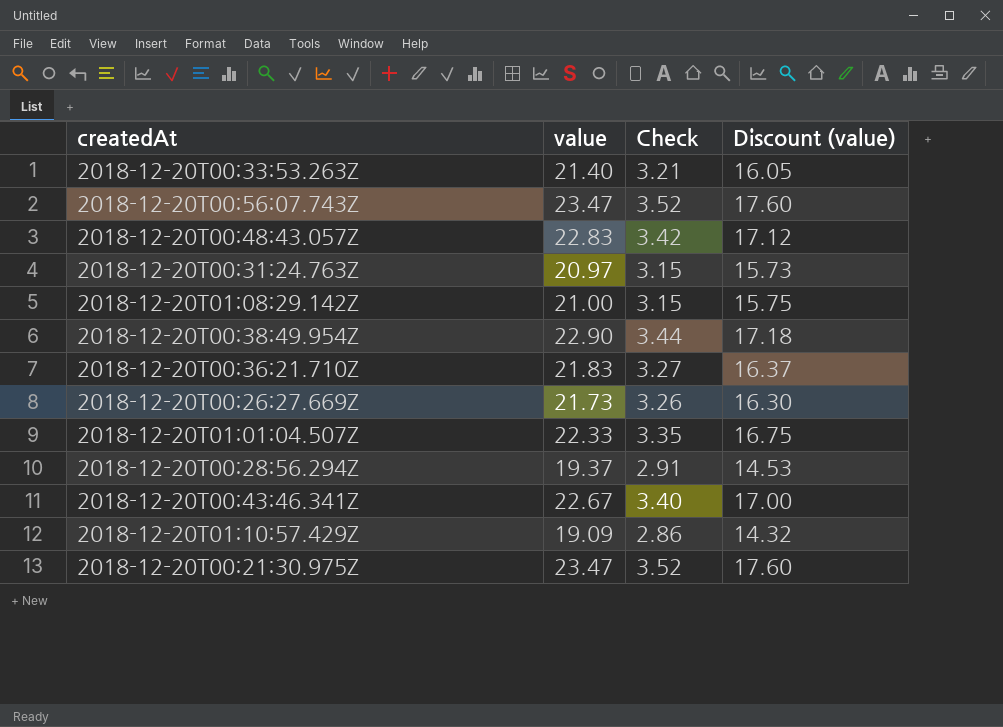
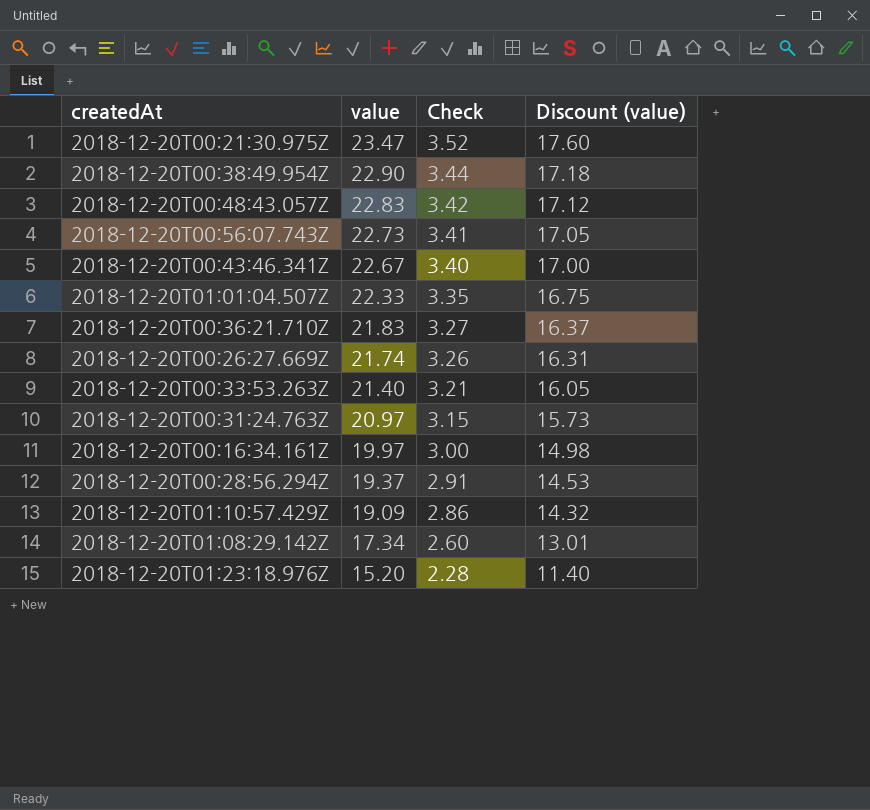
row order: none -> value descending
2018-12-20T00:56:07.743Z | value: 23.47 -> 22.73
2018-12-20T00:56:07.743Z | Check: 3.52 -> 3.41
2018-12-20T00:56:07.743Z | Discount (value): 17.60 -> 17.05
2018-12-20T00:26:27.669Z | value: 21.73 -> 21.74
2018-12-20T00:26:27.669Z | Discount (value): 16.30 -> 16.31
row 2018-12-20T00:16:34.161Z: none -> 19.97 | 3.00 | 14.98
2018-12-20T01:08:29.142Z | value: 21.00 -> 17.34
2018-12-20T01:08:29.142Z | Check: 3.15 -> 2.60
2018-12-20T01:08:29.142Z | Discount (value): 15.75 -> 13.01
row 2018-12-20T01:23:18.976Z: none -> 15.20 | 2.28 | 11.40

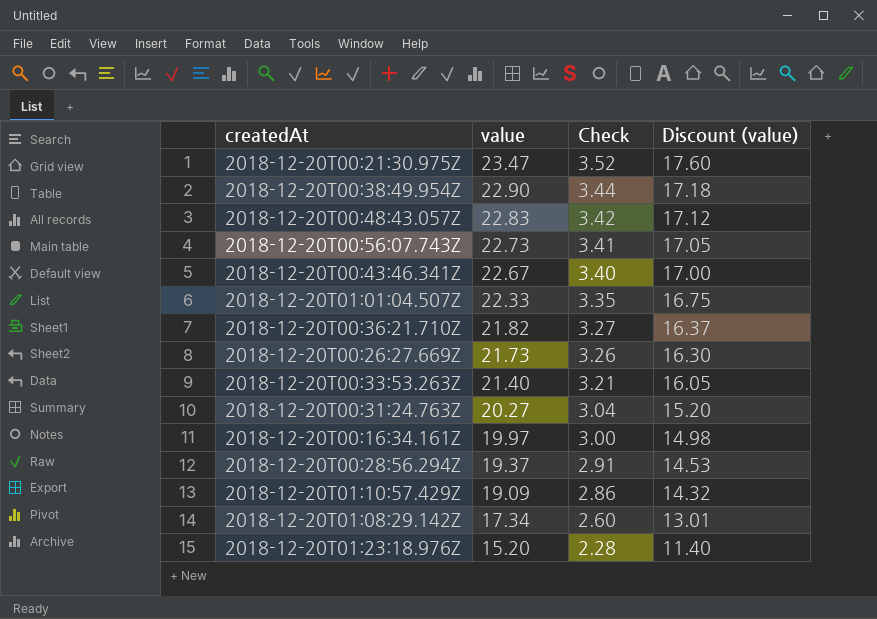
2018-12-20T00:36:21.710Z | value: 21.83 -> 21.82
2018-12-20T00:26:27.669Z | value: 21.74 -> 21.73
2018-12-20T00:26:27.669Z | Discount (value): 16.31 -> 16.30
2018-12-20T00:31:24.763Z | value: 20.97 -> 20.27
2018-12-20T00:31:24.763Z | Check: 3.15 -> 3.04
2018-12-20T00:31:24.763Z | Discount (value): 15.73 -> 15.20

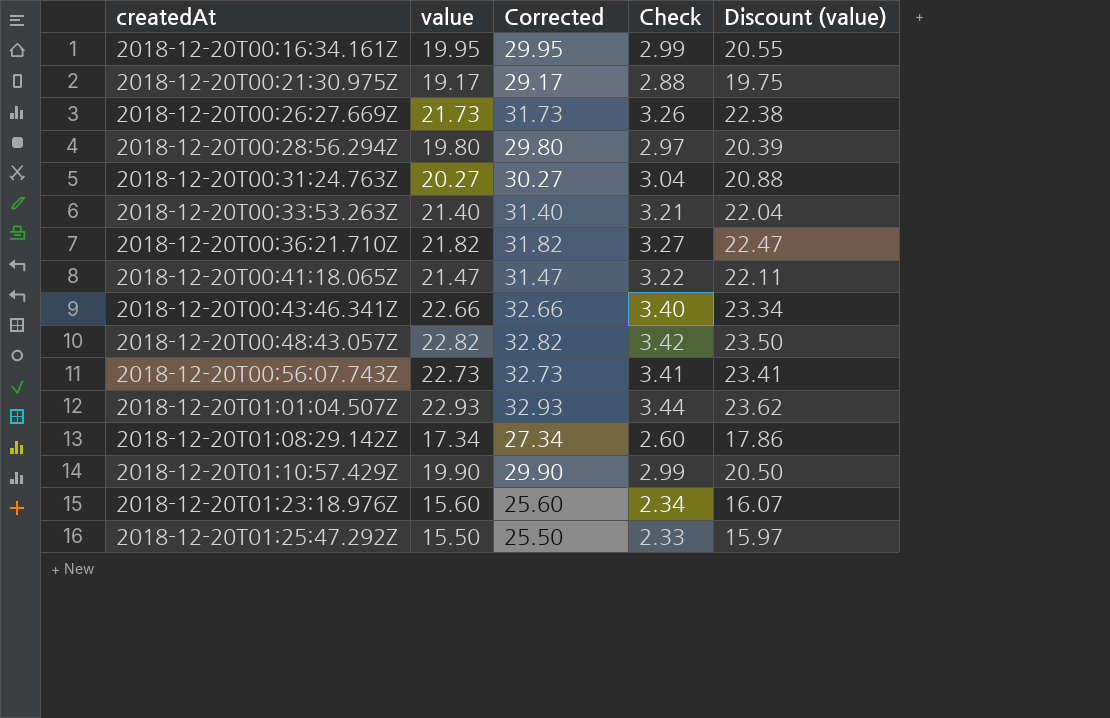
row order: value descending -> createdAt ascending
column Corrected | formula: none -> [value] + 10
column Discount (value) | formula: [value] * 0.75 -> [value] * 1.03
row 2018-12-20T00:38:49.954Z: 22.90 | 3.44 | 17.18 -> none
2018-12-20T00:16:34.161Z | value: 19.97 -> 19.95
2018-12-20T00:16:34.161Z | Check: 3.00 -> 2.99
2018-12-20T00:21:30.975Z | value: 23.47 -> 19.17
2018-12-20T00:21:30.975Z | Check: 3.52 -> 2.88
2018-12-20T00:28:56.294Z | value: 19.37 -> 19.80
2018-12-20T00:28:56.294Z | Check: 2.91 -> 2.97
row 2018-12-20T00:41:18.065Z: none -> 21.47 | 31.47 | 3.22 | 22.11
2018-12-20T00:43:46.341Z | value: 22.67 -> 22.66
2018-12-20T00:48:43.057Z | value: 22.83 -> 22.82
2018-12-20T01:01:04.507Z | value: 22.33 -> 22.93
2018-12-20T01:01:04.507Z | Check: 3.35 -> 3.44
2018-12-20T01:10:57.429Z | value: 19.09 -> 19.90
2018-12-20T01:10:57.429Z | Check: 2.86 -> 2.99
2018-12-20T01:23:18.976Z | value: 15.20 -> 15.60
2018-12-20T01:23:18.976Z | Check: 2.28 -> 2.34
row 2018-12-20T01:25:47.292Z: none -> 15.50 | 25.50 | 2.33 | 15.97

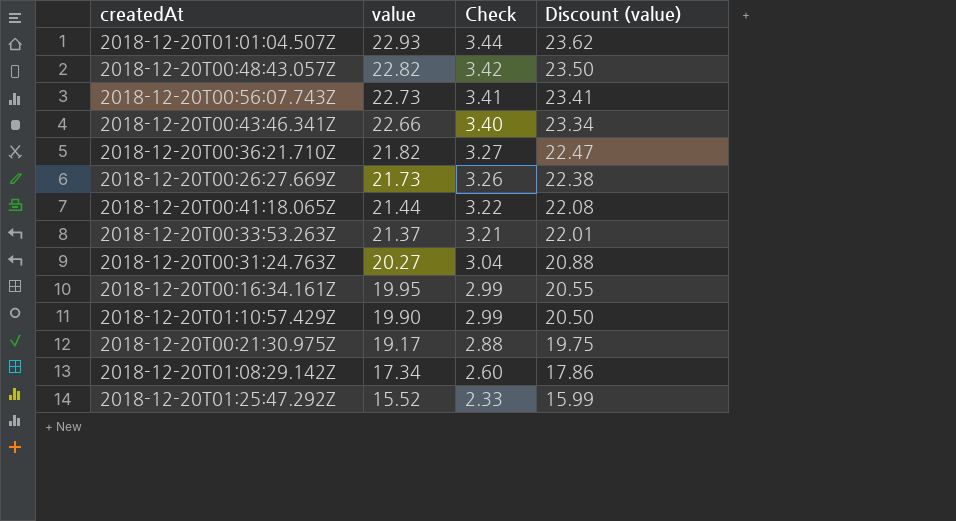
row order: createdAt ascending -> value descending
column Corrected | formula: [value] + 10 -> none
row 2018-12-20T00:28:56.294Z: 19.80 | 29.80 | 2.97 | 20.39 -> none
row 2018-12-20T01:23:18.976Z: 15.60 | 25.60 | 2.34 | 16.07 -> none
2018-12-20T00:41:18.065Z | value: 21.47 -> 21.44
2018-12-20T00:41:18.065Z | Discount (value): 22.11 -> 22.08
2018-12-20T00:33:53.263Z | value: 21.40 -> 21.37
2018-12-20T00:33:53.263Z | Discount (value): 22.04 -> 22.01
2018-12-20T01:25:47.292Z | value: 15.50 -> 15.52
2018-12-20T01:25:47.292Z | Discount (value): 15.97 -> 15.99

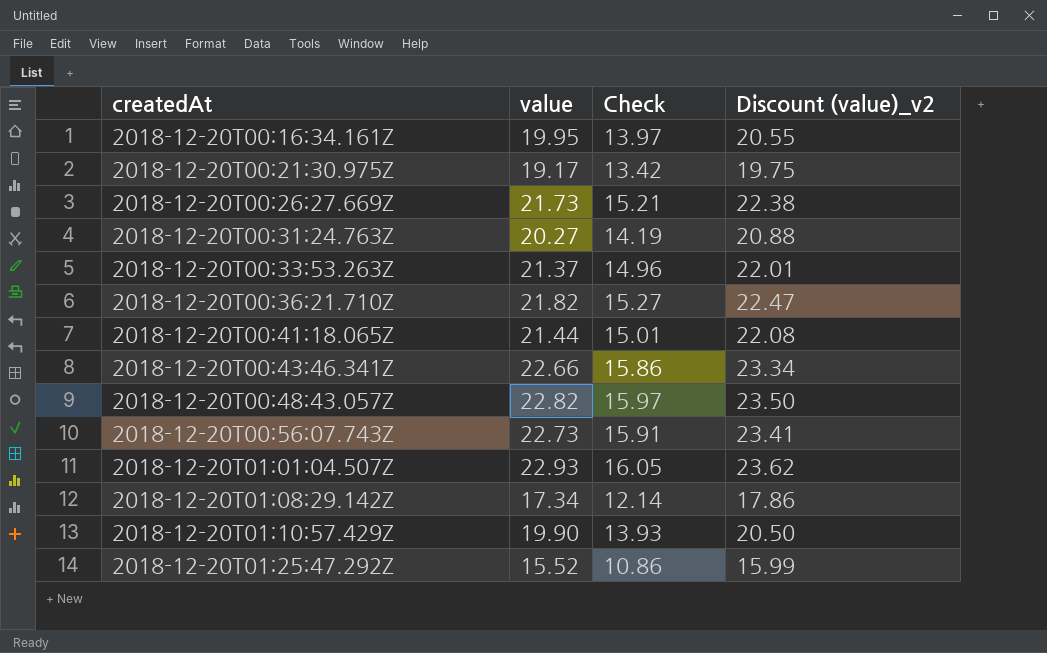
row order: value descending -> createdAt ascending
column Check | formula: [value] * 0.15 -> [value] * 0.7
column name: Discount (value) -> Discount (value)_v2

